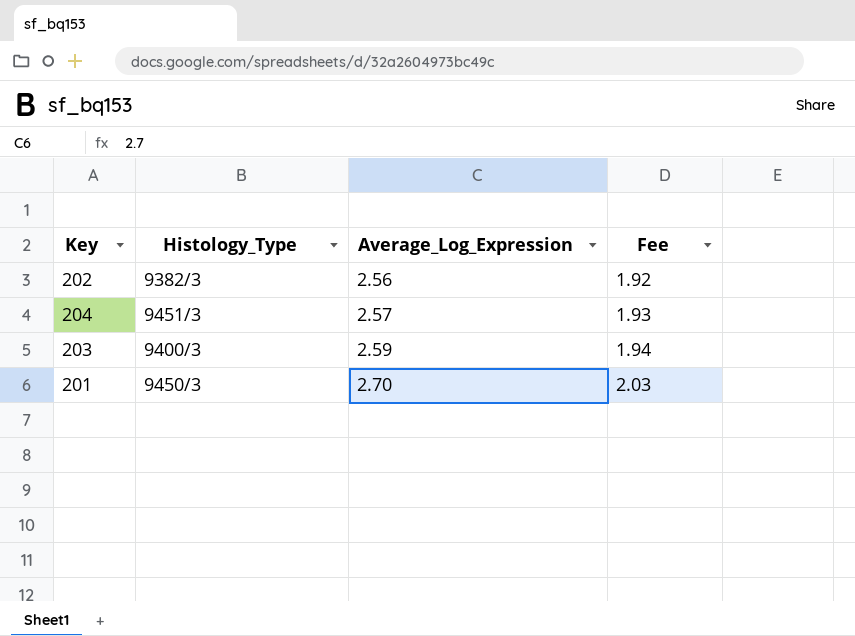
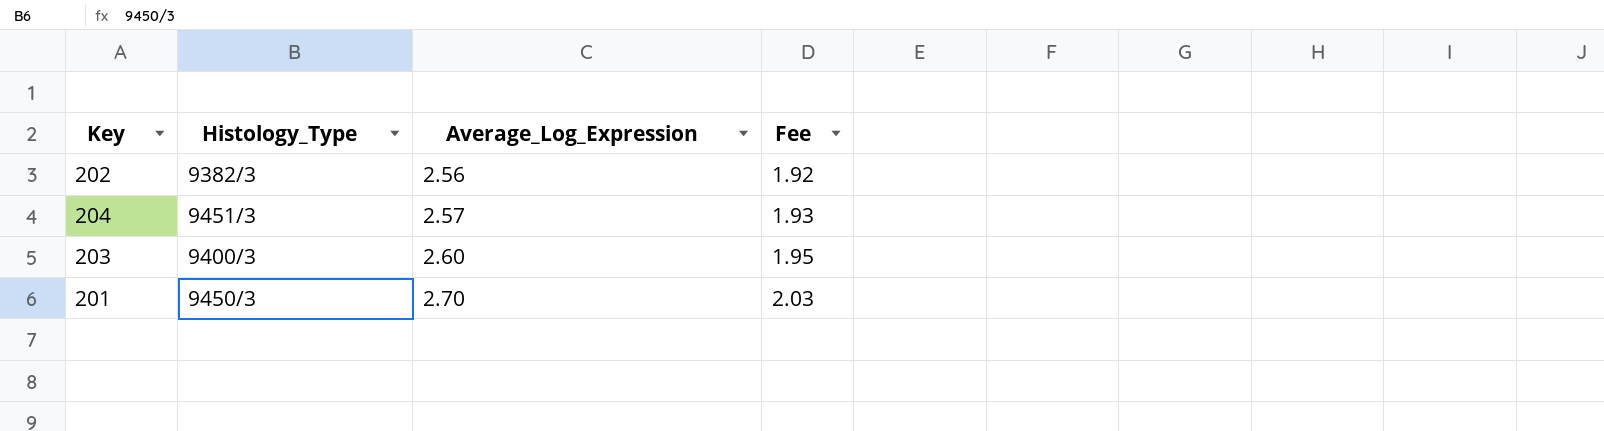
203 | Average_Log_Expression: 2.59 -> 2.60
203 | Fee: 1.94 -> 1.95

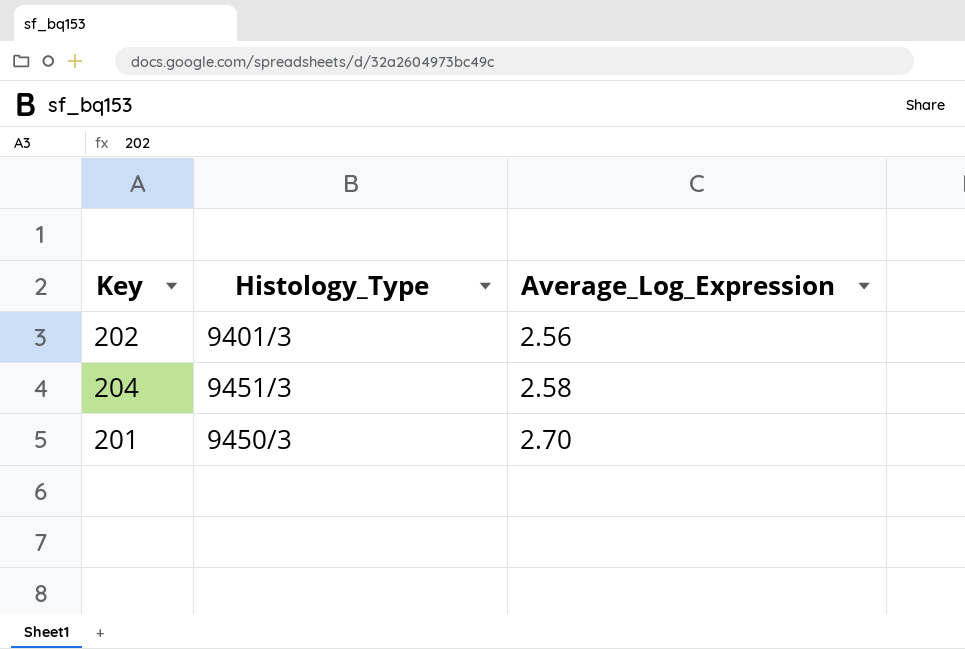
column Fee | formula: [Average_Log_Expression] * 0.75 -> none
row 203: 9400/3 | 2.60 | 1.95 -> none
202 | Histology_Type: 9382/3 -> 9401/3
204 | Average_Log_Expression: 2.57 -> 2.58

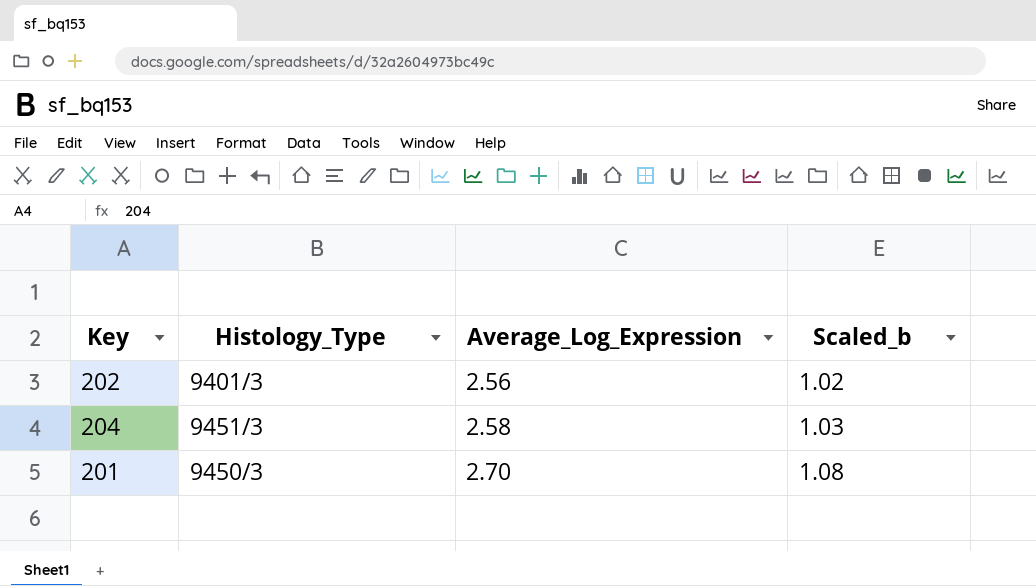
column Scaled_b | formula: none -> [Average_Log_Expression] * 0.4

